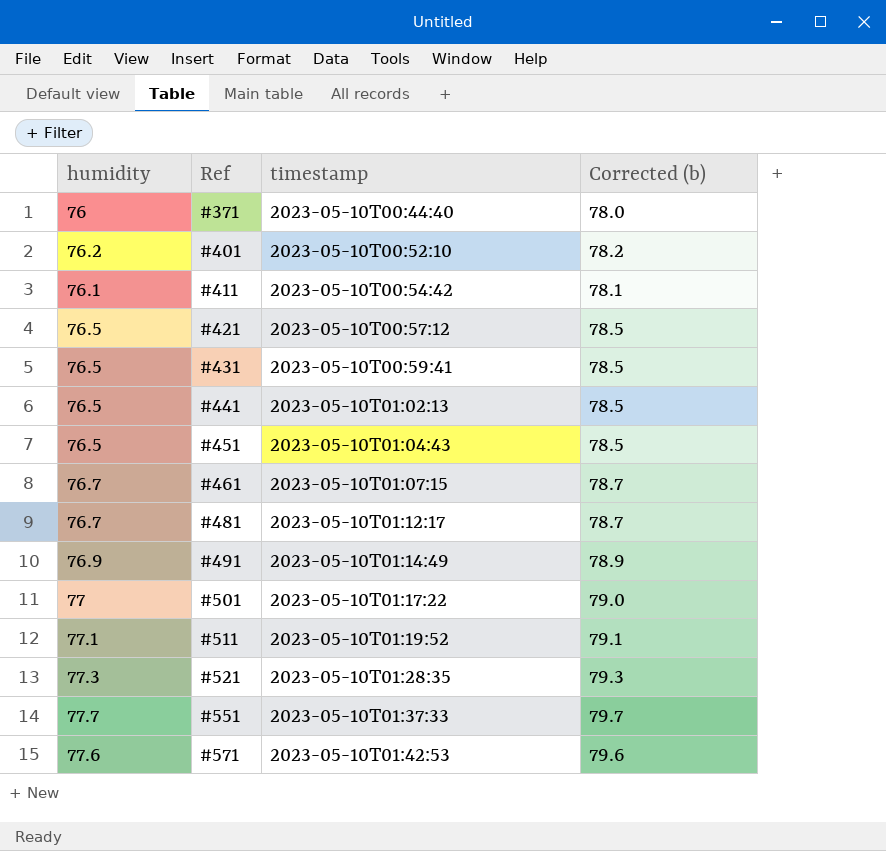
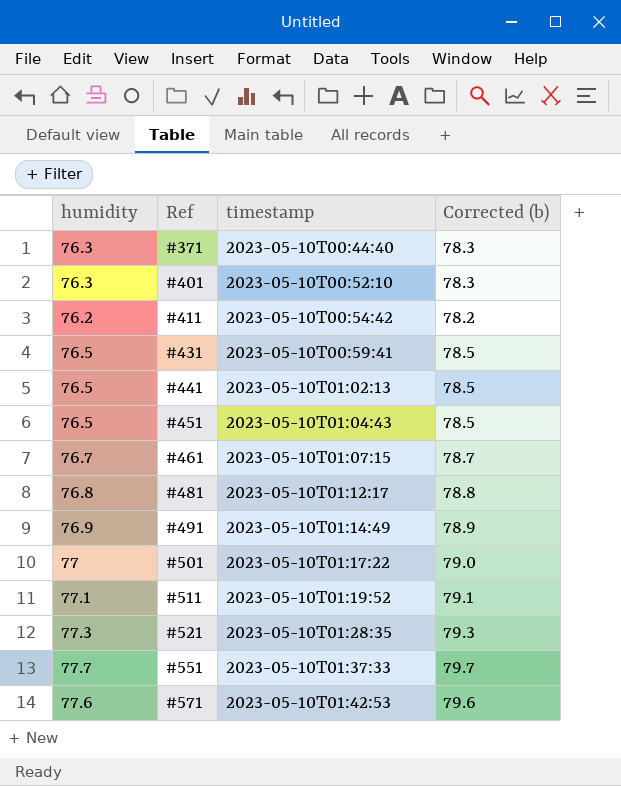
row #421: 76.5 | 2023-05-10T00:57:12 | 78.5 -> none
#371 | humidity: 76 -> 76.3
#371 | Corrected (b): 78.0 -> 78.3
#401 | humidity: 76.2 -> 76.3
#401 | Corrected (b): 78.2 -> 78.3
#411 | humidity: 76.1 -> 76.2
#411 | Corrected (b): 78.1 -> 78.2
#481 | humidity: 76.7 -> 76.8
#481 | Corrected (b): 78.7 -> 78.8

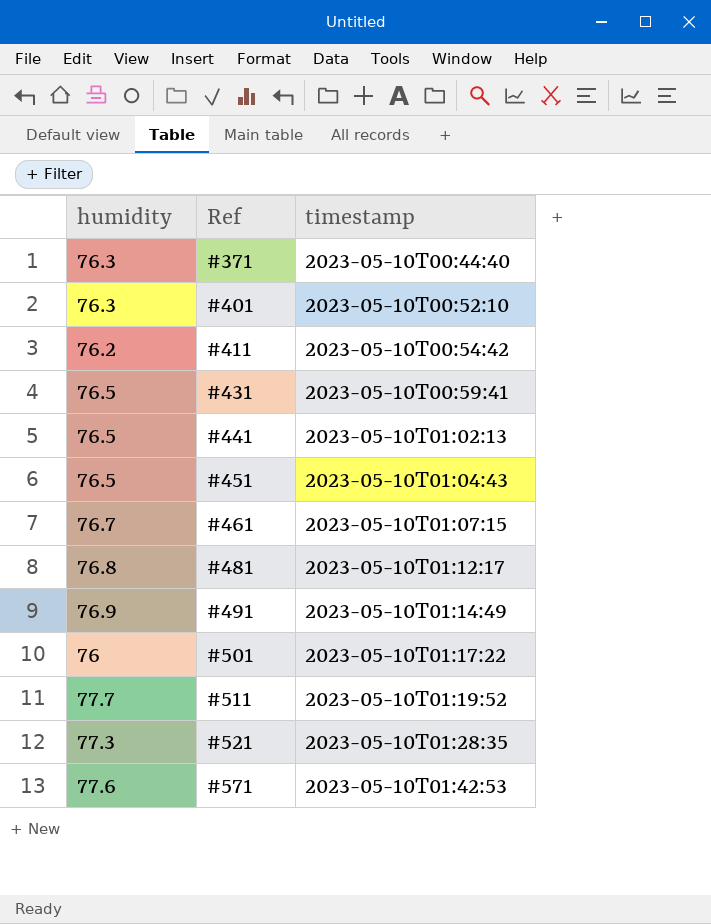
column Corrected (b) | formula: [humidity] + 2 -> none
row #551: 77.7 | 2023-05-10T01:37:33 | 79.7 -> none
#501 | humidity: 77 -> 76
#511 | humidity: 77.1 -> 77.7

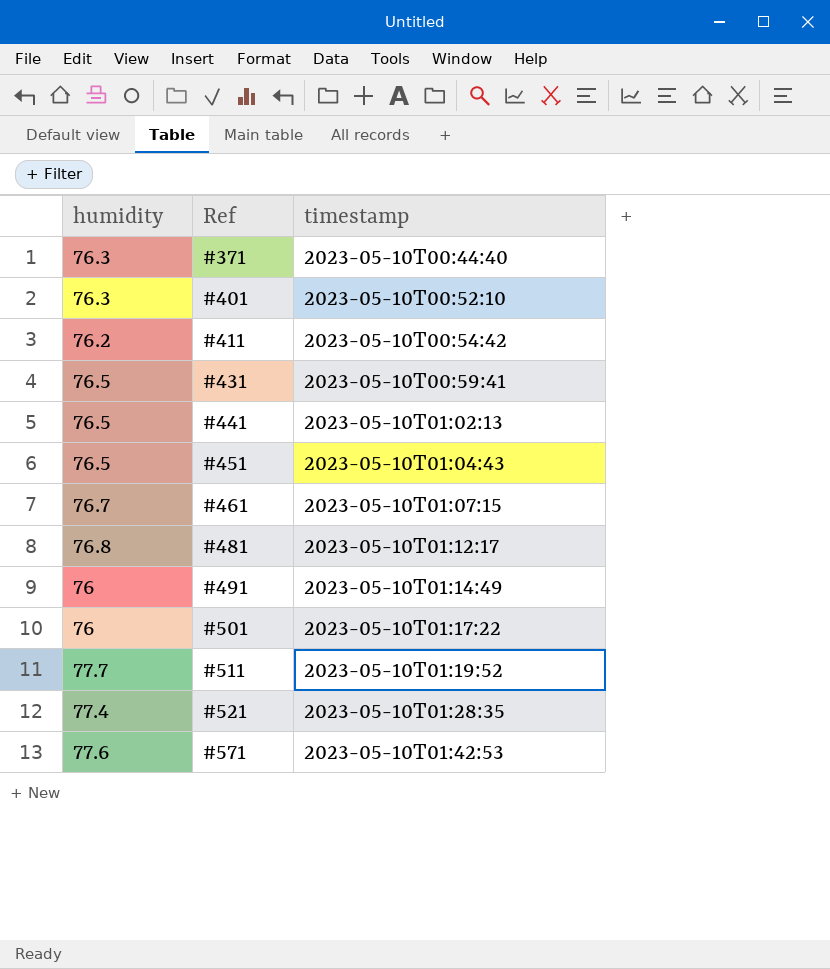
#491 | humidity: 76.9 -> 76
#521 | humidity: 77.3 -> 77.4

